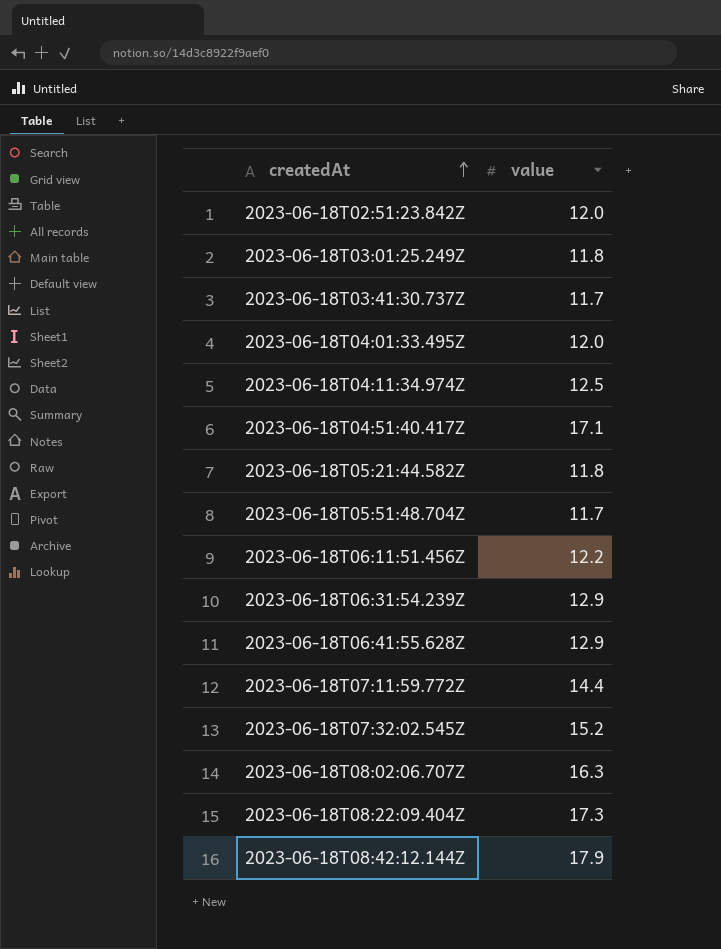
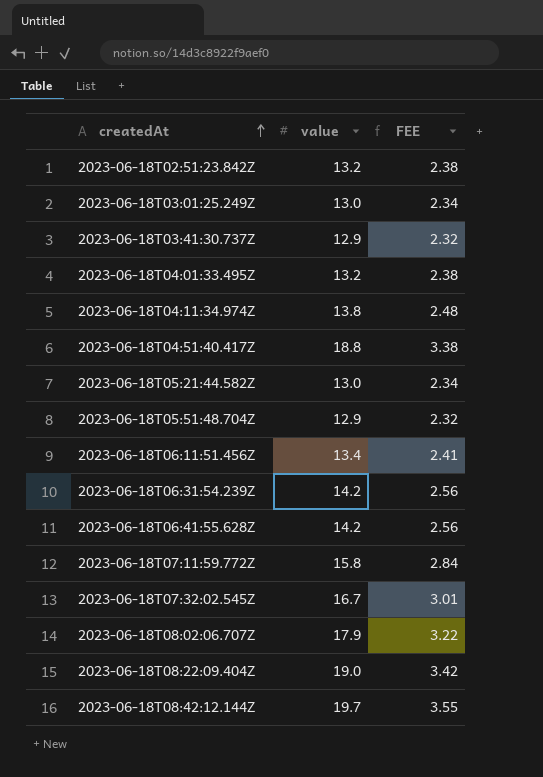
column FEE | formula: none -> [value] * 0.18
2023-06-18T02:51:23.842Z | value: 12.0 -> 13.2
2023-06-18T03:01:25.249Z | value: 11.8 -> 13.0
2023-06-18T03:41:30.737Z | value: 11.7 -> 12.9
2023-06-18T04:01:33.495Z | value: 12.0 -> 13.2
2023-06-18T04:11:34.974Z | value: 12.5 -> 13.8
2023-06-18T04:51:40.417Z | value: 17.1 -> 18.8
2023-06-18T05:21:44.582Z | value: 11.8 -> 13.0
2023-06-18T05:51:48.704Z | value: 11.7 -> 12.9
2023-06-18T06:11:51.456Z | value: 12.2 -> 13.4
2023-06-18T06:31:54.239Z | value: 12.9 -> 14.2
2023-06-18T06:41:55.628Z | value: 12.9 -> 14.2
2023-06-18T07:11:59.772Z | value: 14.4 -> 15.8
2023-06-18T07:32:02.545Z | value: 15.2 -> 16.7
2023-06-18T08:02:06.707Z | value: 16.3 -> 17.9
2023-06-18T08:22:09.404Z | value: 17.3 -> 19.0
2023-06-18T08:42:12.144Z | value: 17.9 -> 19.7

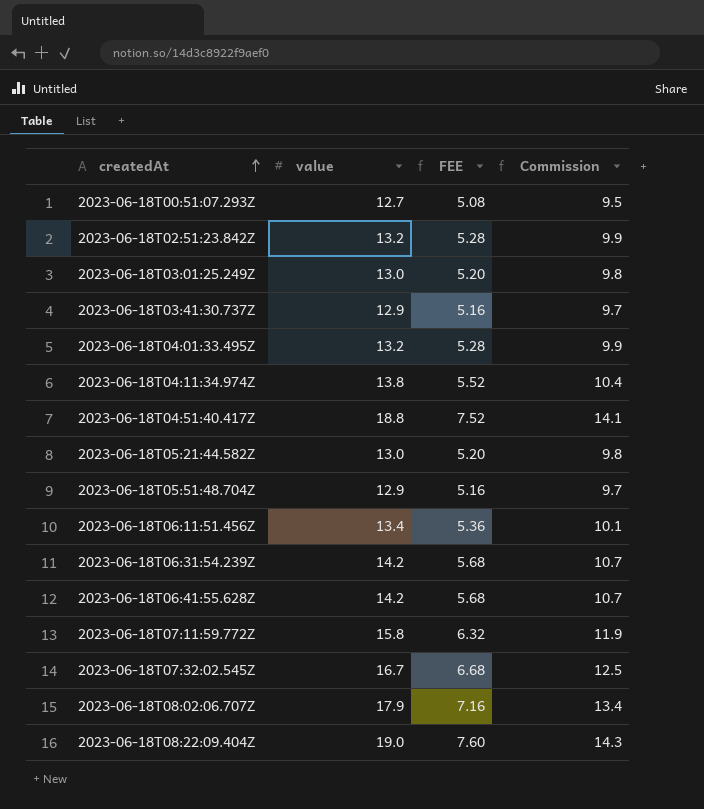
column FEE | formula: [value] * 0.18 -> [value] * 0.4
column Commission | formula: none -> [value] * 0.75
row 2023-06-18T08:42:12.144Z: 19.7 | 3.55 -> none
row 2023-06-18T00:51:07.293Z: none -> 12.7 | 5.08 | 9.5

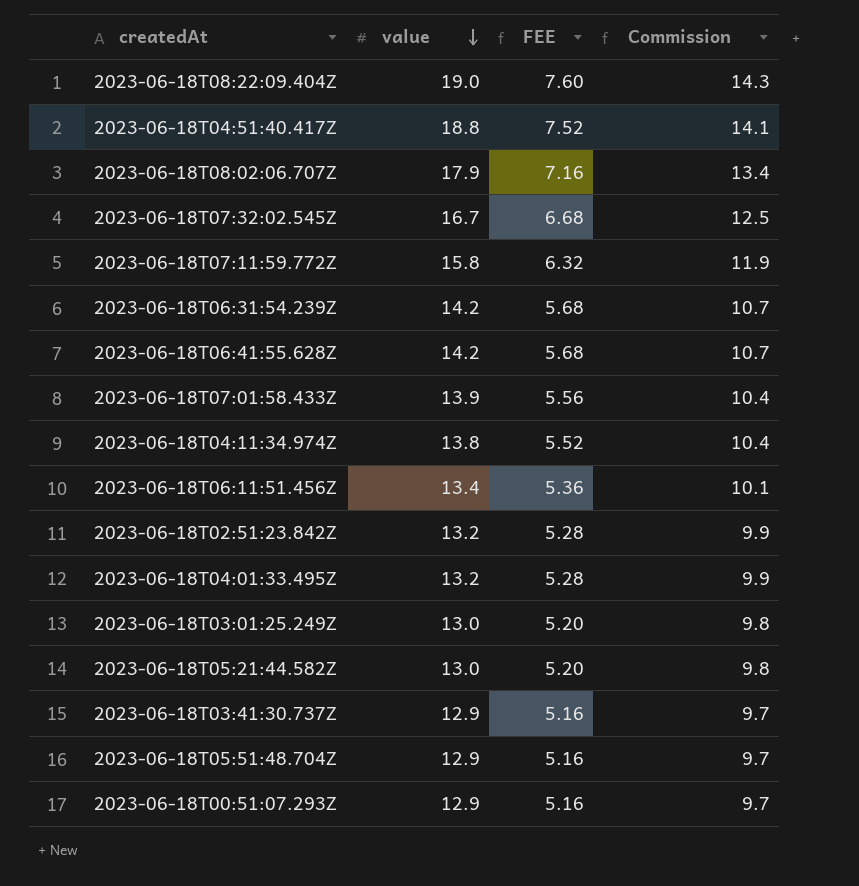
row order: createdAt ascending -> value descending
row 2023-06-18T07:01:58.433Z: none -> 13.9 | 5.56 | 10.4
2023-06-18T00:51:07.293Z | value: 12.7 -> 12.9
2023-06-18T00:51:07.293Z | FEE: 5.08 -> 5.16
2023-06-18T00:51:07.293Z | Commission: 9.5 -> 9.7

